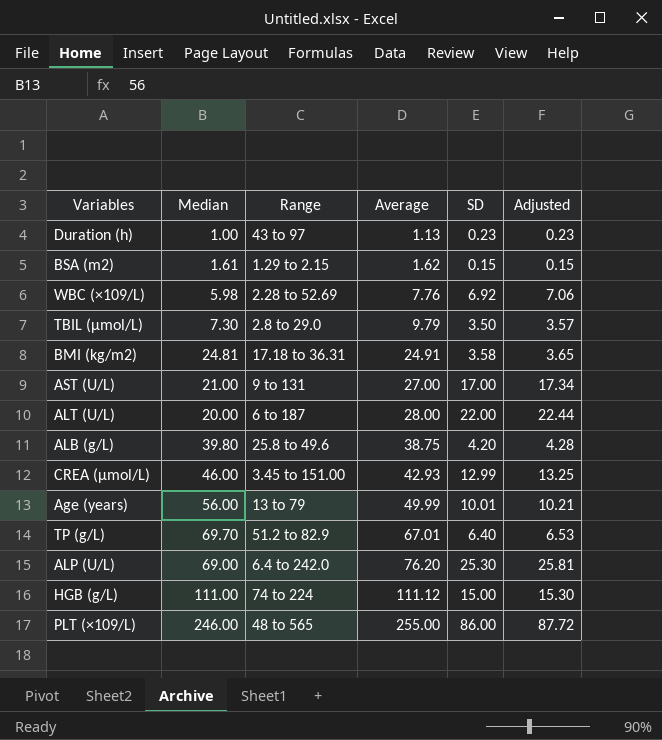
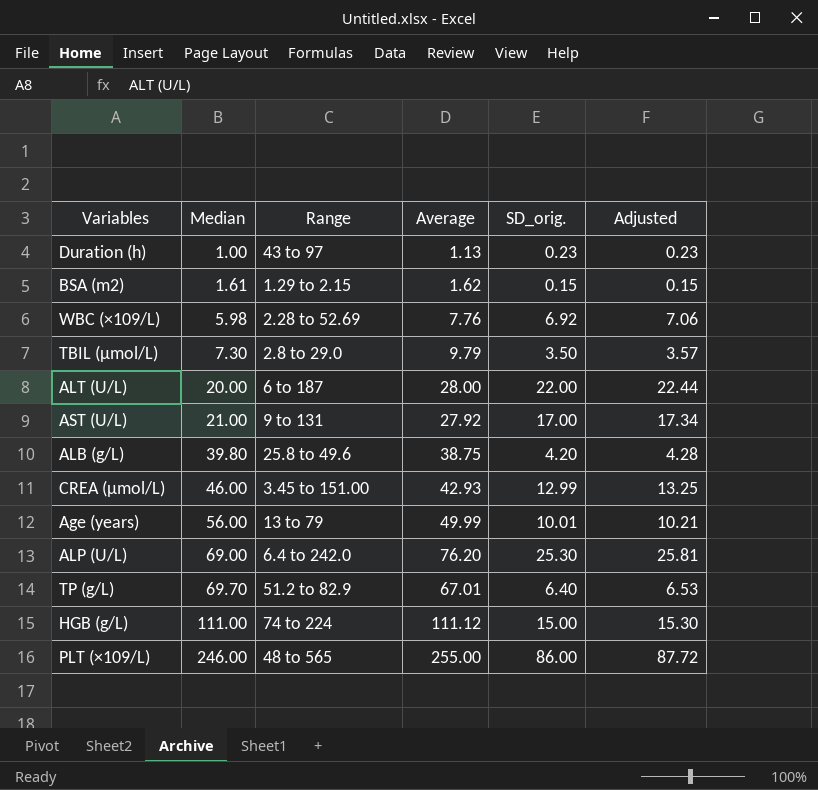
row order: Average ascending -> Median ascending
column name: SD -> SD_orig.
row BMI (kg/m2): 24.81 | 17.18 to 36.31 | 24.91 | 3.58 | 3.65 -> none
AST (U/L) | Average: 27.00 -> 27.92

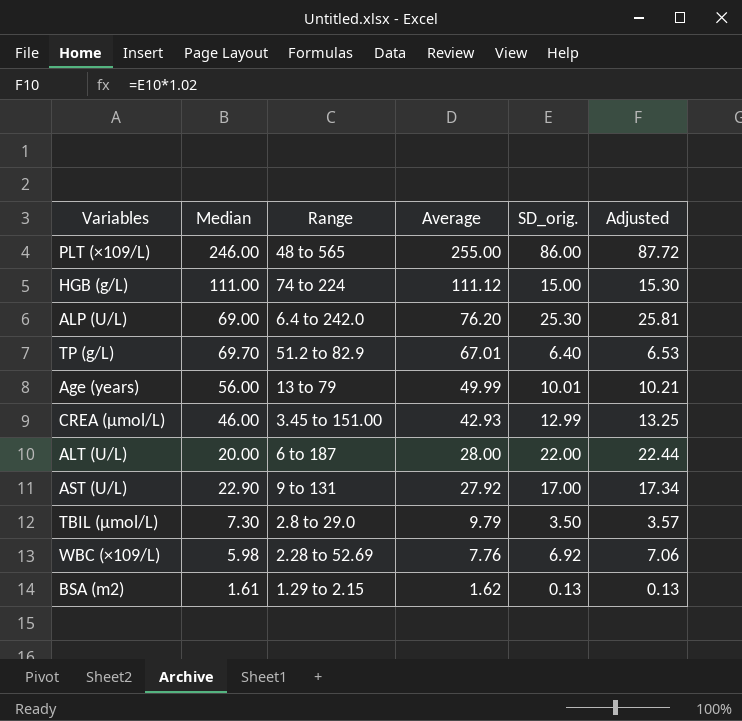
row order: Median ascending -> Average descending
row Duration (h): 1.00 | 43 to 97 | 1.13 | 0.23 | 0.23 -> none
row ALB (g/L): 39.80 | 25.8 to 49.6 | 38.75 | 4.20 | 4.28 -> none
AST (U/L) | Median: 21.00 -> 22.90
BSA (m2) | SD_orig.: 0.15 -> 0.13
BSA (m2) | Adjusted: 0.15 -> 0.13

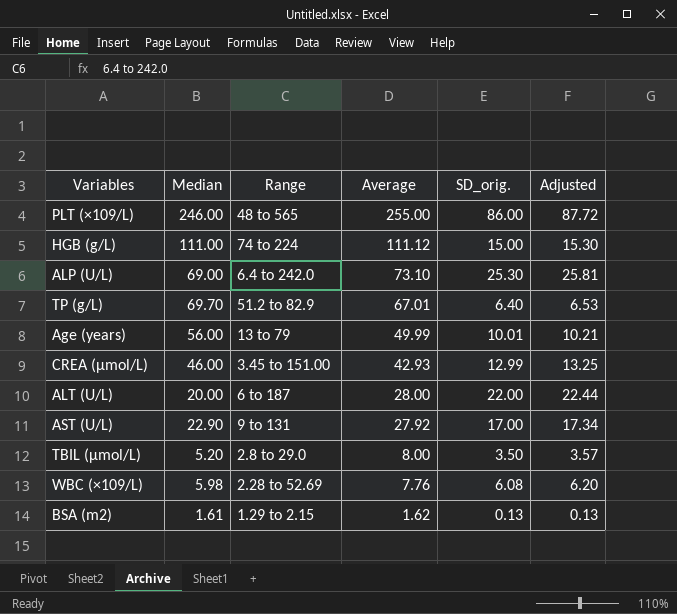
ALP (U/L) | Average: 76.20 -> 73.10
TBIL (μmol/L) | Median: 7.30 -> 5.20
TBIL (μmol/L) | Average: 9.79 -> 8.00
WBC (×109/L) | SD_orig.: 6.92 -> 6.08
WBC (×109/L) | Adjusted: 7.06 -> 6.20

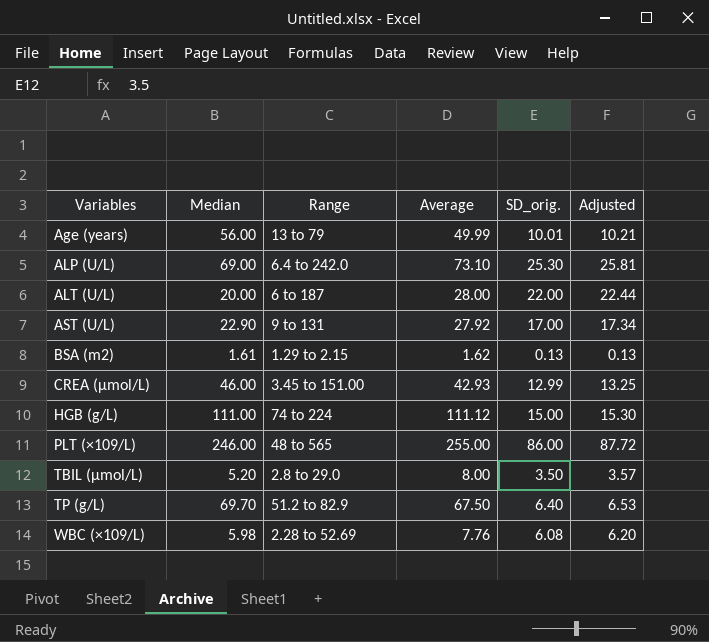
row order: Average descending -> Variables ascending
TP (g/L) | Average: 67.01 -> 67.50

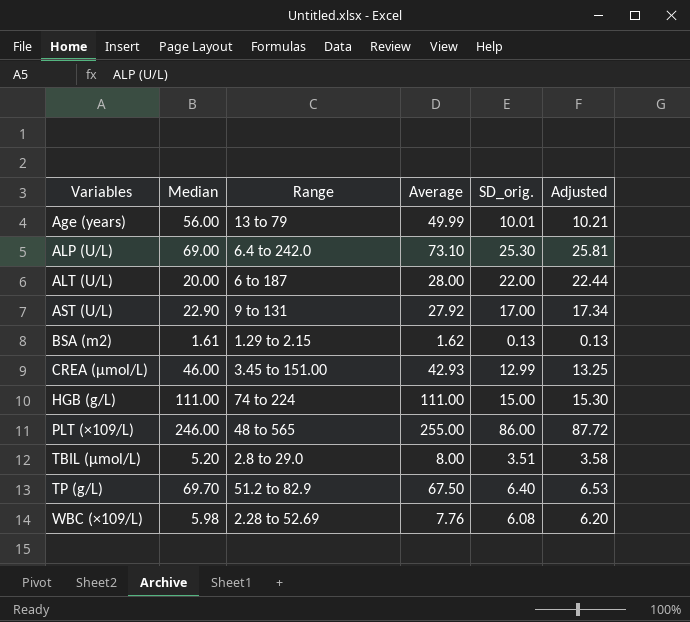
HGB (g/L) | Average: 111.12 -> 111.00
TBIL (μmol/L) | SD_orig.: 3.50 -> 3.51
TBIL (μmol/L) | Adjusted: 3.57 -> 3.58

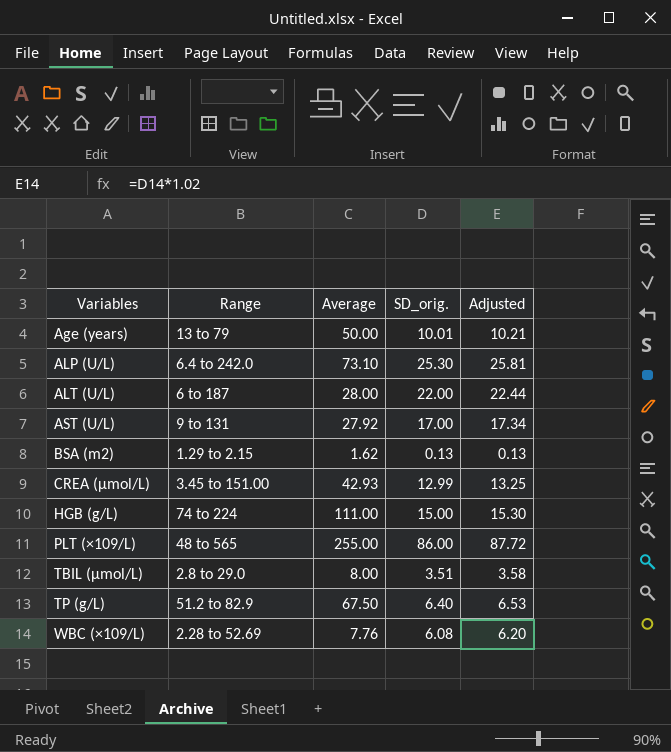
column Median | position: 2 -> none
Age (years) | Average: 49.99 -> 50.00

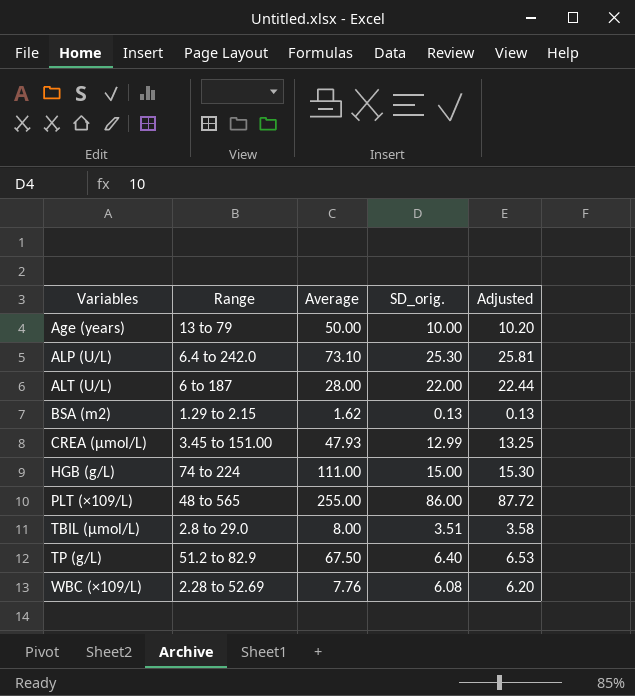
row AST (U/L): 9 to 131 | 27.92 | 17.00 | 17.34 -> none
Age (years) | SD_orig.: 10.01 -> 10.00
Age (years) | Adjusted: 10.21 -> 10.20
CREA (μmol/L) | Average: 42.93 -> 47.93

